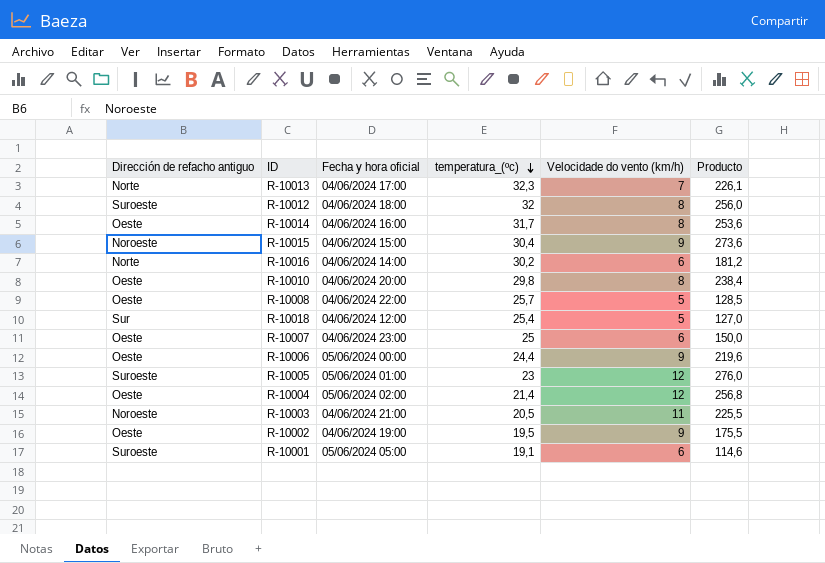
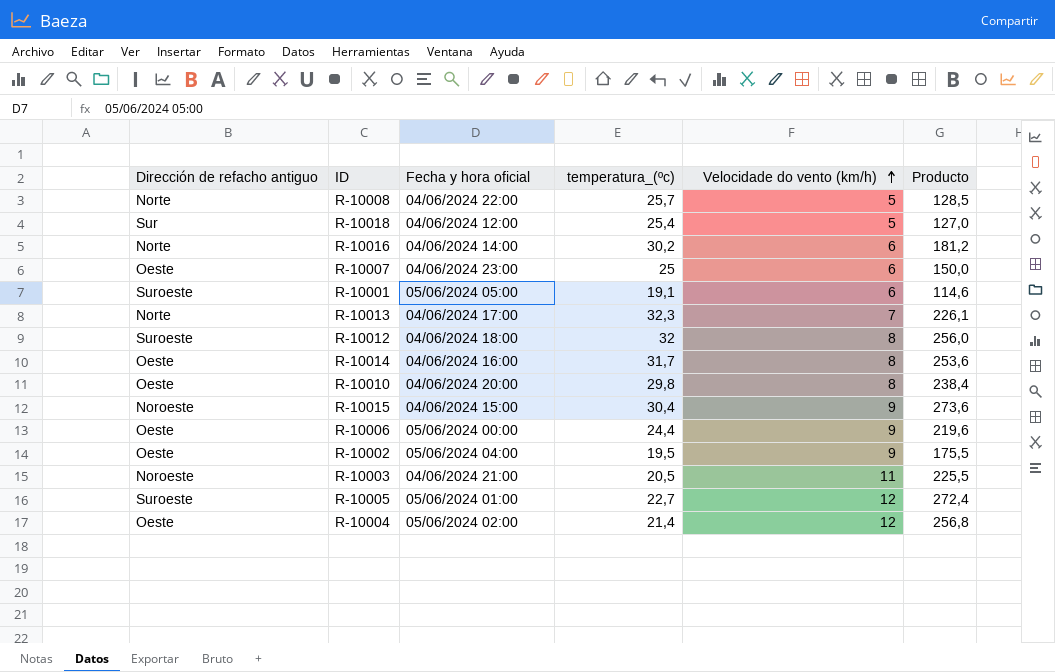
row order: temperatura_(ºc) descending -> Velocidade do vento (km/h) ascending
R-10008 | Dirección de refacho antiguo: Oeste -> Norte
R-10002 | Fecha y hora oficial: 04/06/2024 19:00 -> 05/06/2024 04:00
R-10005 | temperatura_(ºc): 23 -> 22,7
R-10005 | Producto: 276,0 -> 272,4

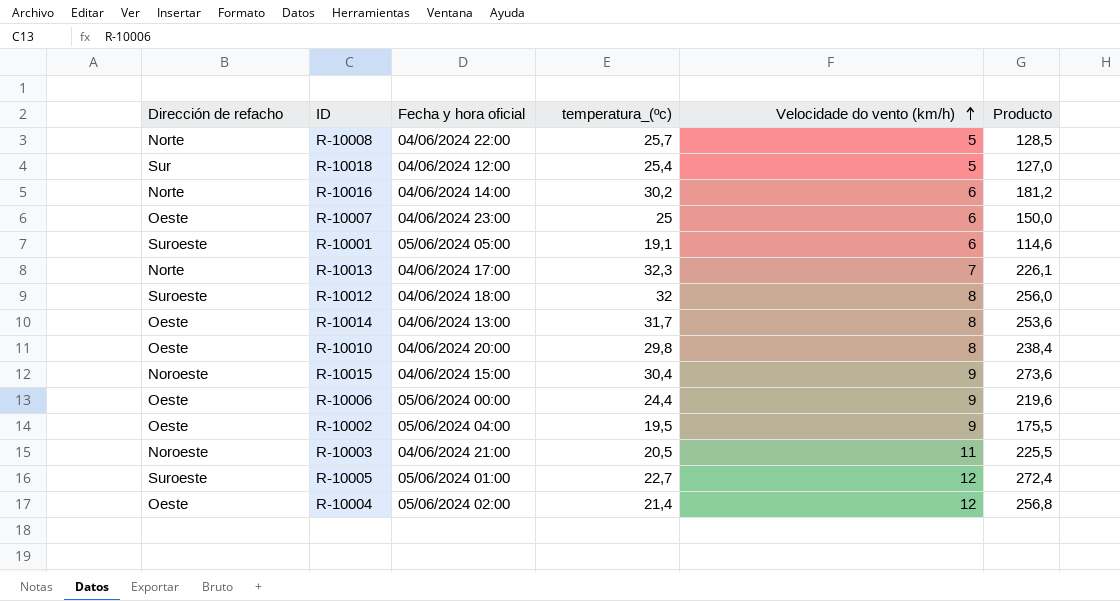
column name: Dirección de refacho antiguo -> Dirección de refacho
R-10014 | Fecha y hora oficial: 04/06/2024 16:00 -> 04/06/2024 13:00

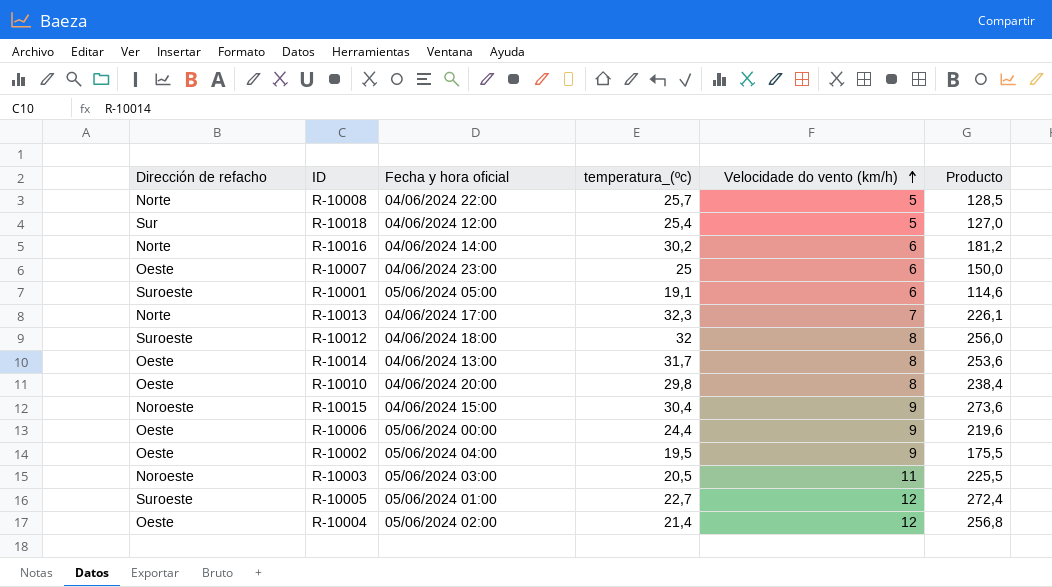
R-10003 | Fecha y hora oficial: 04/06/2024 21:00 -> 05/06/2024 03:00

